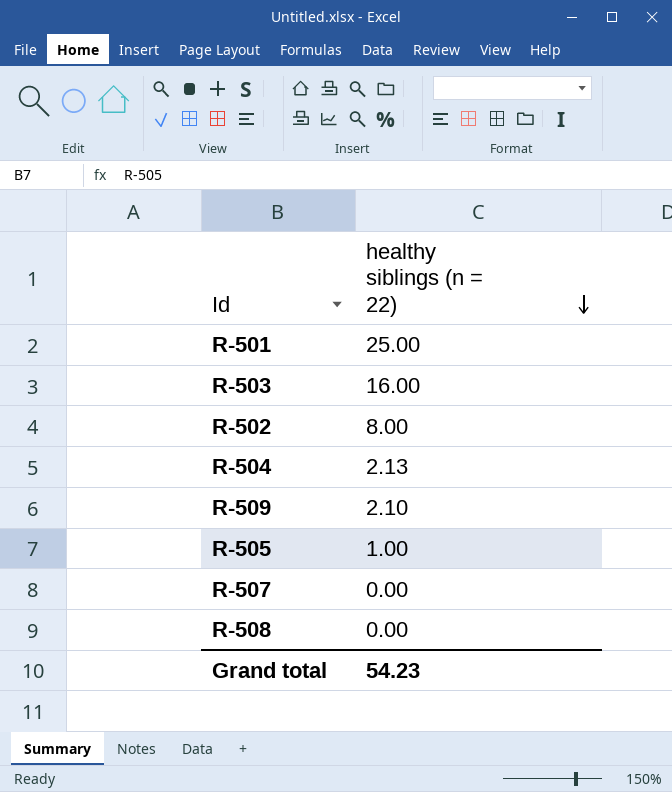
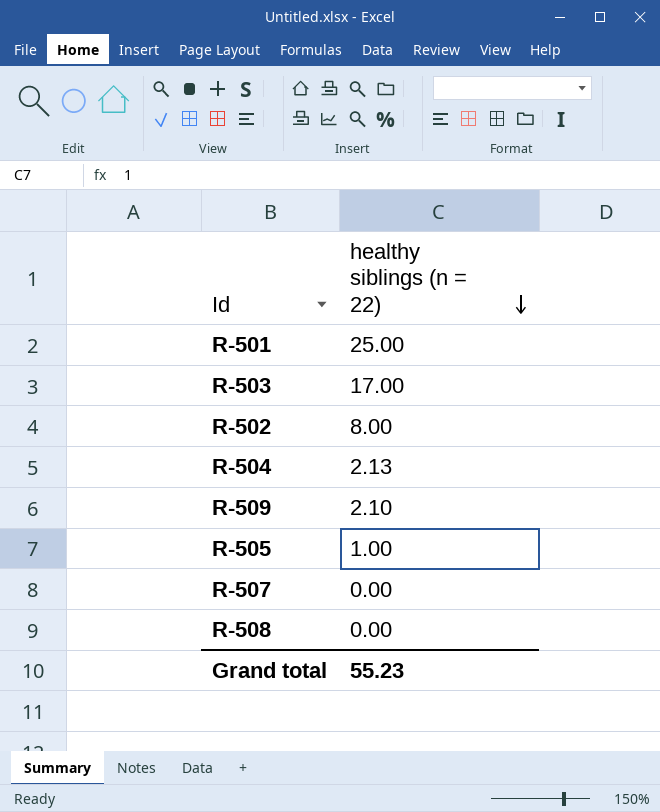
R-503 | healthy siblings (n = 22): 16.00 -> 17.00
Grand total | healthy siblings (n = 22): 54.23 -> 55.23

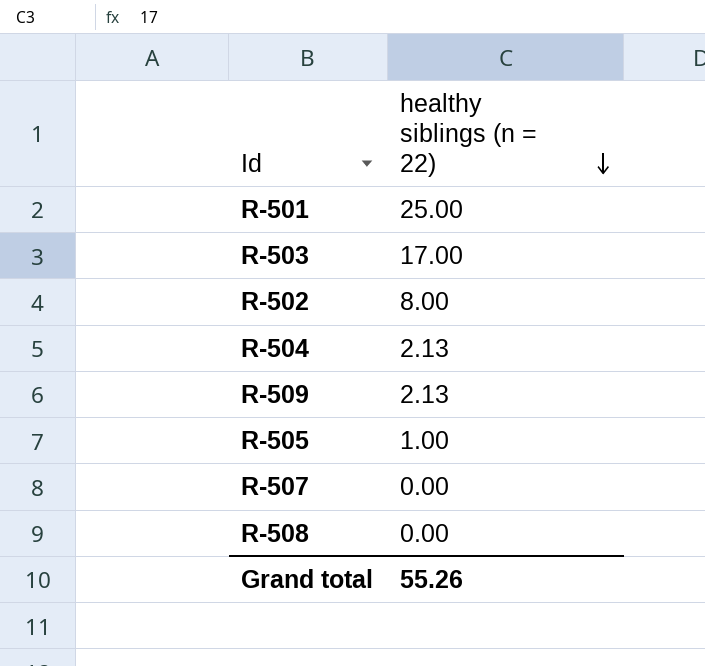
R-509 | healthy siblings (n = 22): 2.10 -> 2.13
Grand total | healthy siblings (n = 22): 55.23 -> 55.26

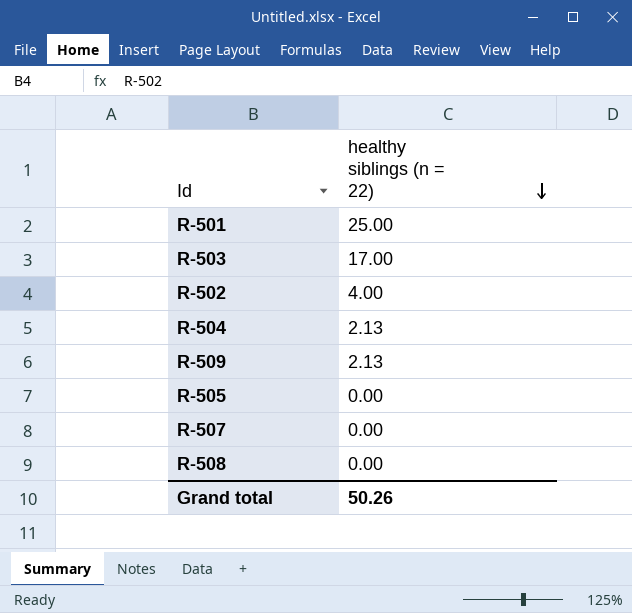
R-502 | healthy siblings (n = 22): 8.00 -> 4.00
R-505 | healthy siblings (n = 22): 1.00 -> 0.00
Grand total | healthy siblings (n = 22): 55.26 -> 50.26

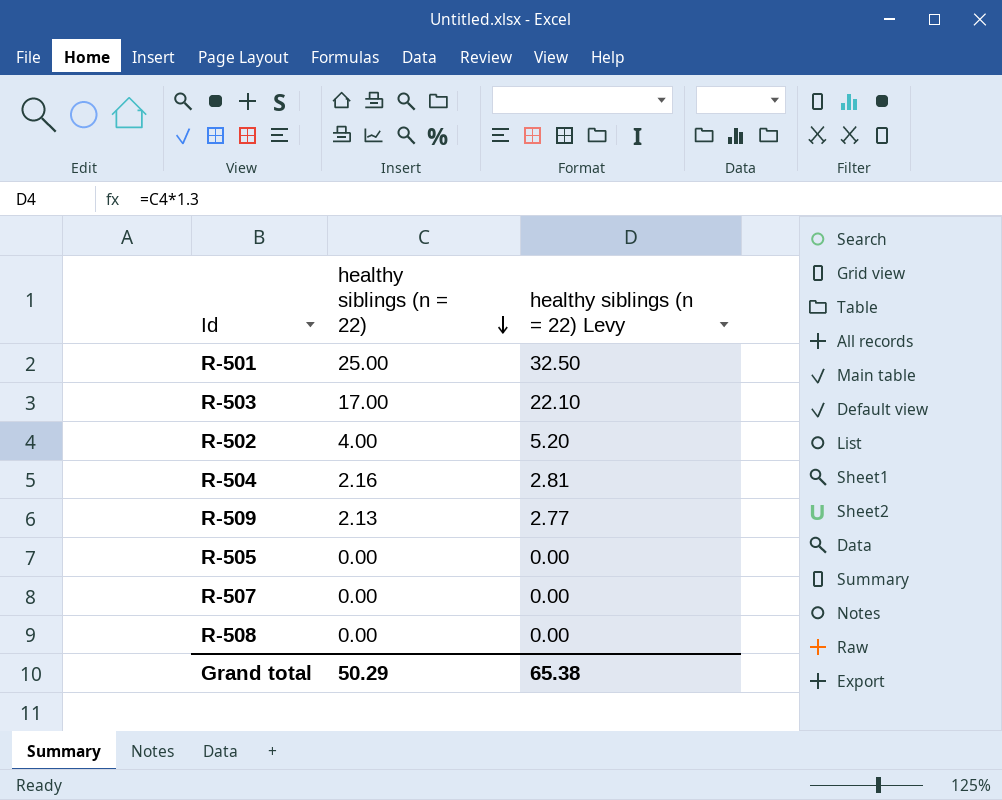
column healthy siblings (n = 22) Levy | formula: none -> [healthy siblings (n = 22)] * 1.3
R-504 | healthy siblings (n = 22): 2.13 -> 2.16
Grand total | healthy siblings (n = 22): 50.26 -> 50.29

